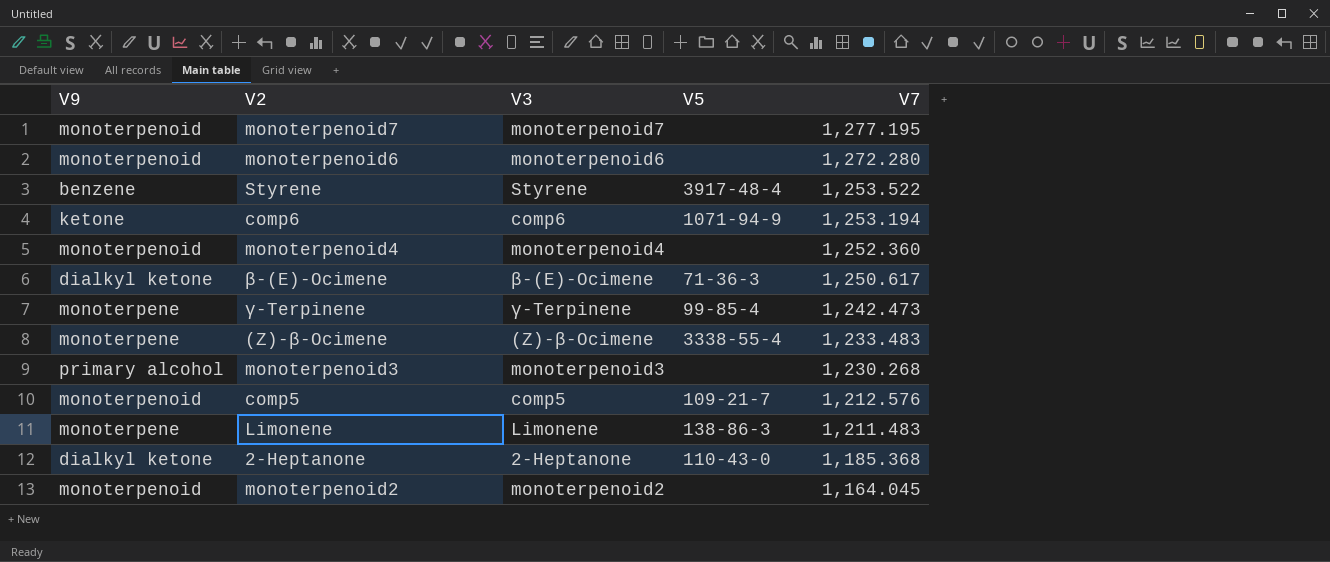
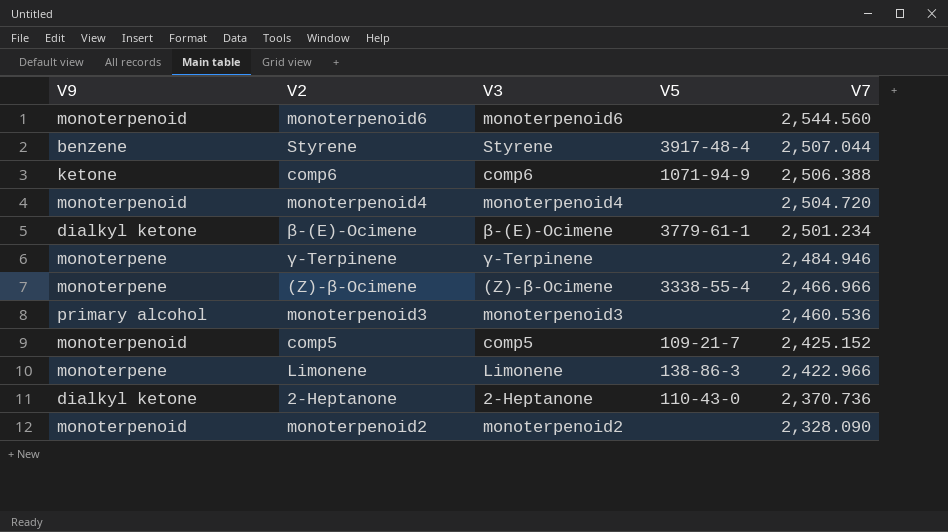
row monoterpenoid7: monoterpenoid | monoterpenoid7 | none | 1,277.195 -> none
monoterpenoid6 | V7: 1,272.280 -> 2,544.560
Styrene | V7: 1,253.522 -> 2,507.044
comp6 | V7: 1,253.194 -> 2,506.388
monoterpenoid4 | V7: 1,252.360 -> 2,504.720
β-(E)-Ocimene | V5: 71-36-3 -> 3779-61-1
β-(E)-Ocimene | V7: 1,250.617 -> 2,501.234
γ-Terpinene | V5: 99-85-4 -> none
γ-Terpinene | V7: 1,242.473 -> 2,484.946
(Z)-β-Ocimene | V7: 1,233.483 -> 2,466.966
monoterpenoid3 | V7: 1,230.268 -> 2,460.536
comp5 | V7: 1,212.576 -> 2,425.152
Limonene | V7: 1,211.483 -> 2,422.966
2-Heptanone | V7: 1,185.368 -> 2,370.736
monoterpenoid2 | V7: 1,164.045 -> 2,328.090

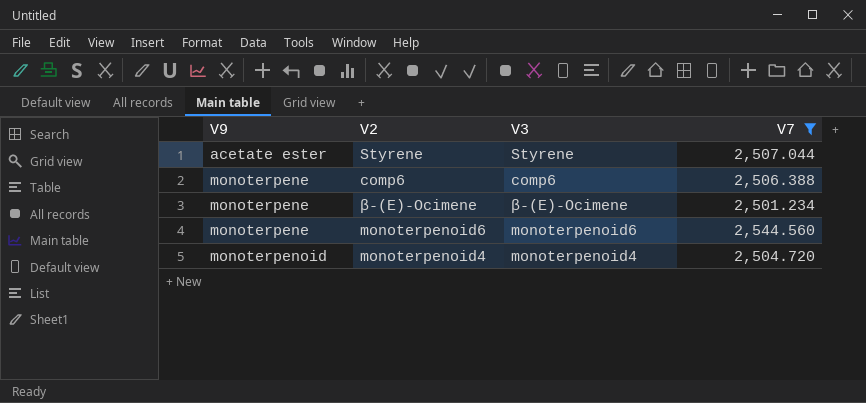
filter: none -> V7 >= 2,501.234
row order: V7 descending -> V9 ascending
column V5 | position: 4 -> none
Styrene | V9: benzene -> acetate ester
comp6 | V9: ketone -> monoterpene
β-(E)-Ocimene | V9: dialkyl ketone -> monoterpene
monoterpenoid6 | V9: monoterpenoid -> monoterpene

